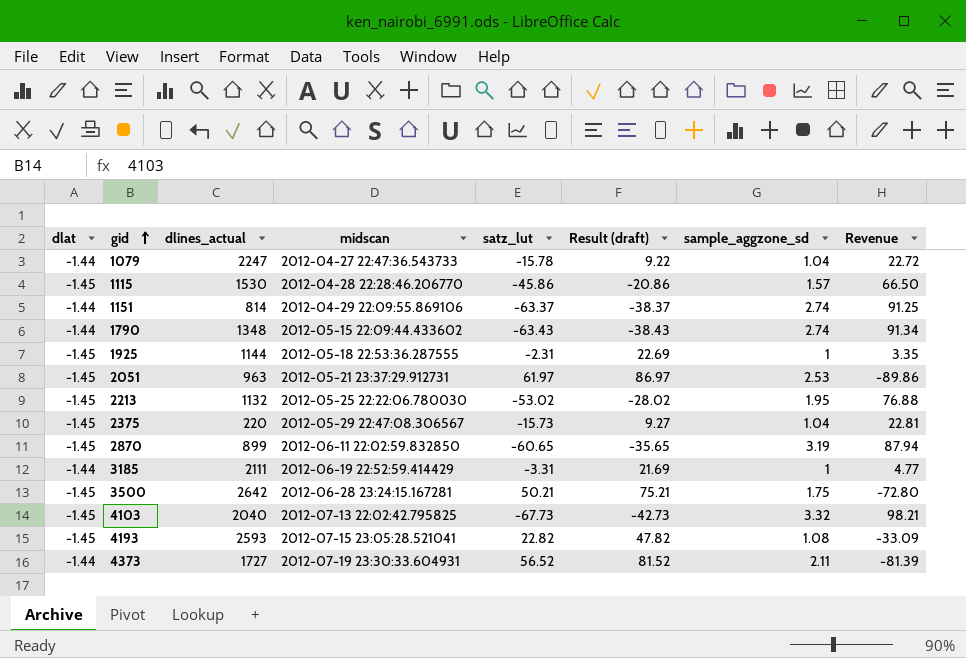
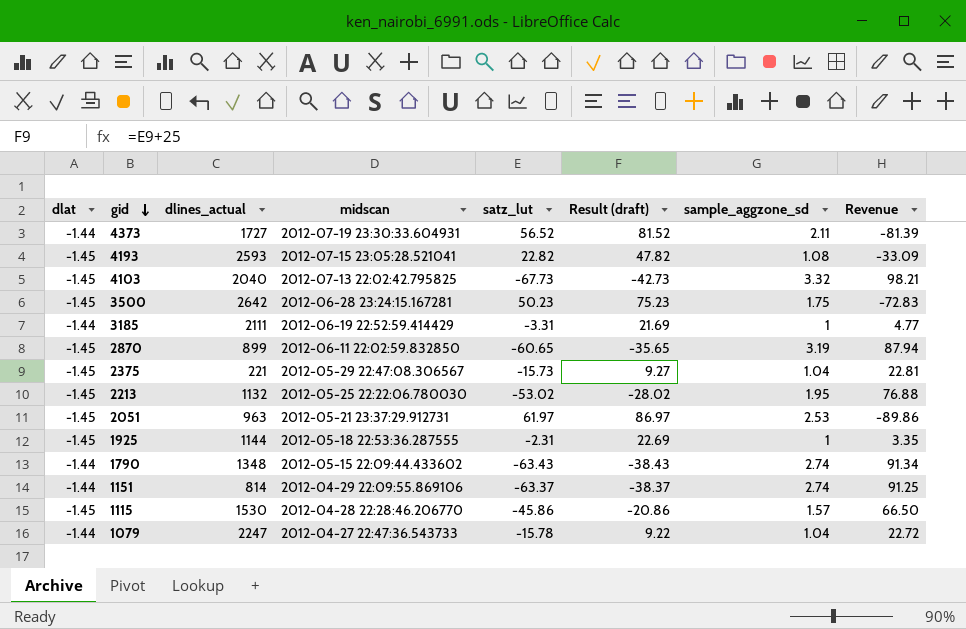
row order: gid ascending -> gid descending
3500 | satz_lut: 50.21 -> 50.23
3500 | Result (draft): 75.21 -> 75.23
3500 | Revenue: -72.80 -> -72.83
2375 | dlines_actual: 220 -> 221

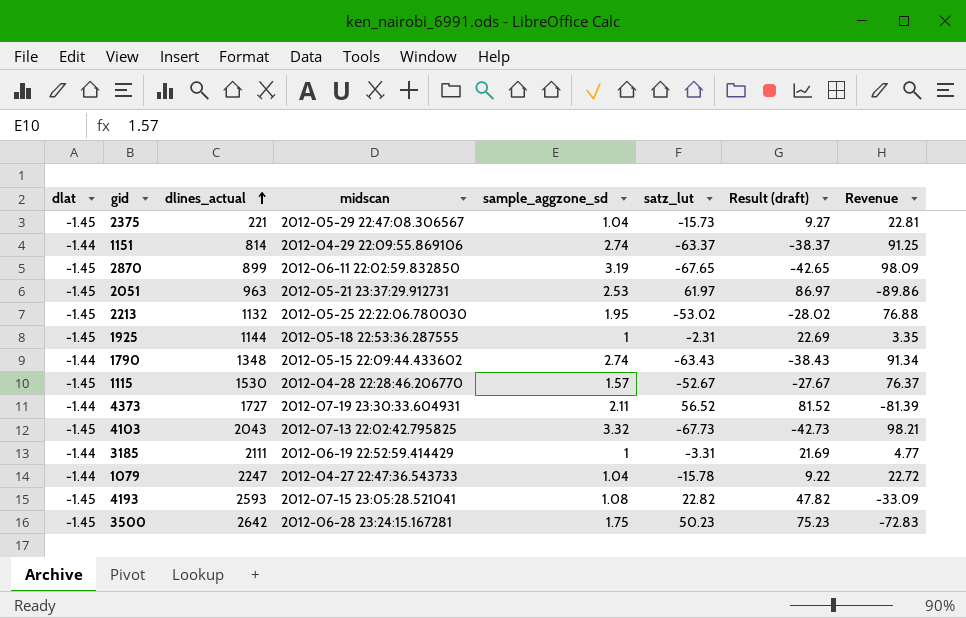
row order: gid descending -> dlines_actual ascending
column sample_aggzone_sd | position: 7 -> 5
2870 | satz_lut: -60.65 -> -67.65
2870 | Result (draft): -35.65 -> -42.65
2870 | Revenue: 87.94 -> 98.09
1115 | satz_lut: -45.86 -> -52.67
1115 | Result (draft): -20.86 -> -27.67
1115 | Revenue: 66.50 -> 76.37
4103 | dlines_actual: 2040 -> 2043

